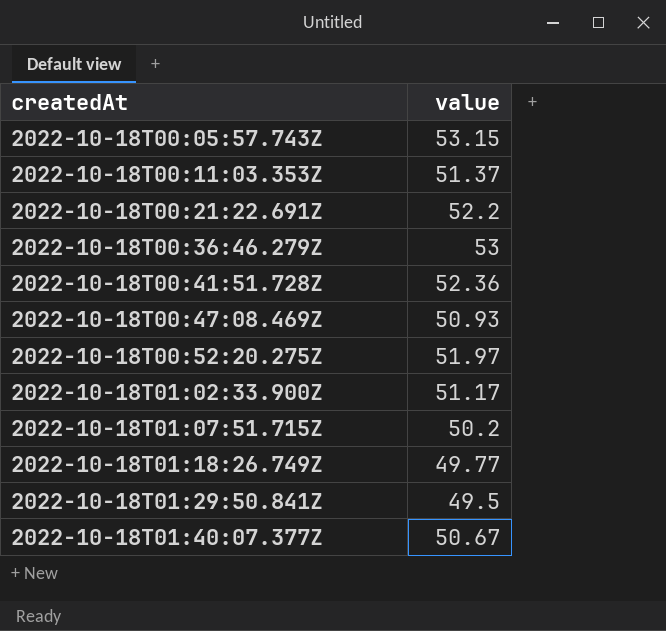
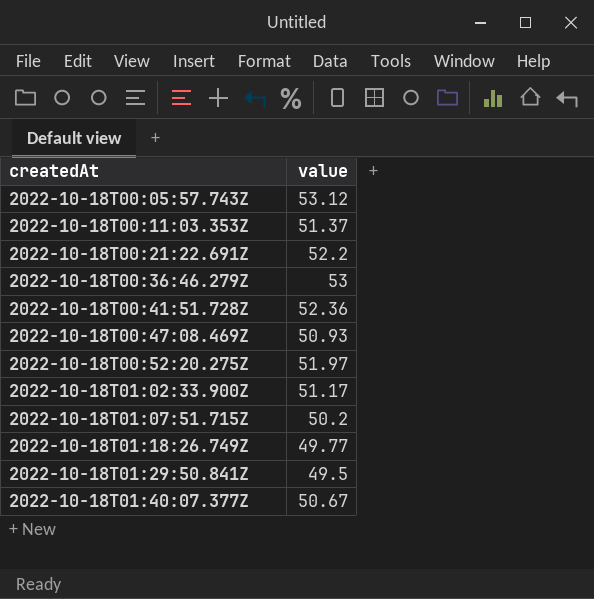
2022-10-18T00:05:57.743Z | value: 53.15 -> 53.12

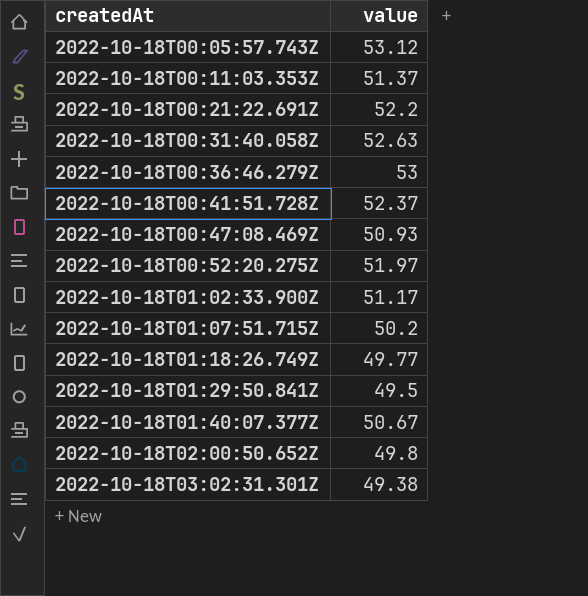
row 2022-10-18T00:31:40.058Z: none -> 52.63
2022-10-18T00:41:51.728Z | value: 52.36 -> 52.37
row 2022-10-18T02:00:50.652Z: none -> 49.8
row 2022-10-18T03:02:31.301Z: none -> 49.38

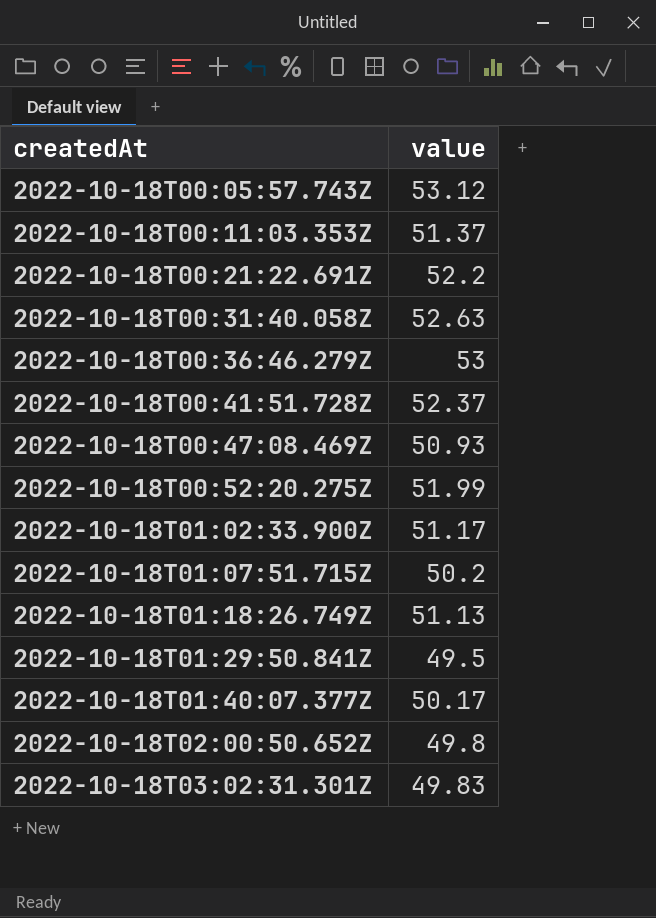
2022-10-18T00:52:20.275Z | value: 51.97 -> 51.99
2022-10-18T01:18:26.749Z | value: 49.77 -> 51.13
2022-10-18T01:40:07.377Z | value: 50.67 -> 50.17
2022-10-18T03:02:31.301Z | value: 49.38 -> 49.83

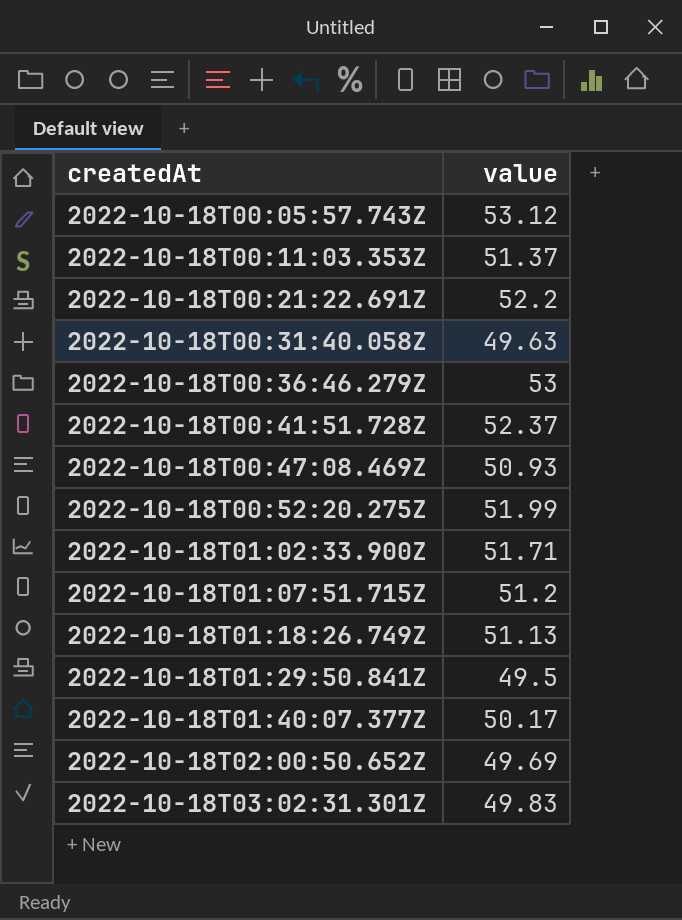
2022-10-18T00:31:40.058Z | value: 52.63 -> 49.63
2022-10-18T01:02:33.900Z | value: 51.17 -> 51.71
2022-10-18T01:07:51.715Z | value: 50.2 -> 51.2
2022-10-18T02:00:50.652Z | value: 49.8 -> 49.69

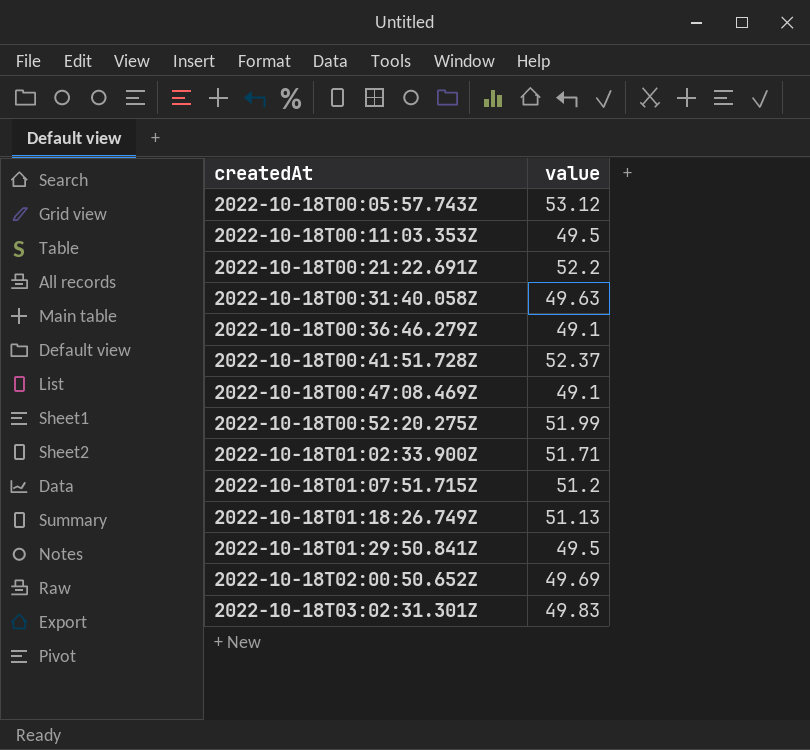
row 2022-10-18T01:40:07.377Z: 50.17 -> none
2022-10-18T00:11:03.353Z | value: 51.37 -> 49.5
2022-10-18T00:36:46.279Z | value: 53 -> 49.1
2022-10-18T00:47:08.469Z | value: 50.93 -> 49.1

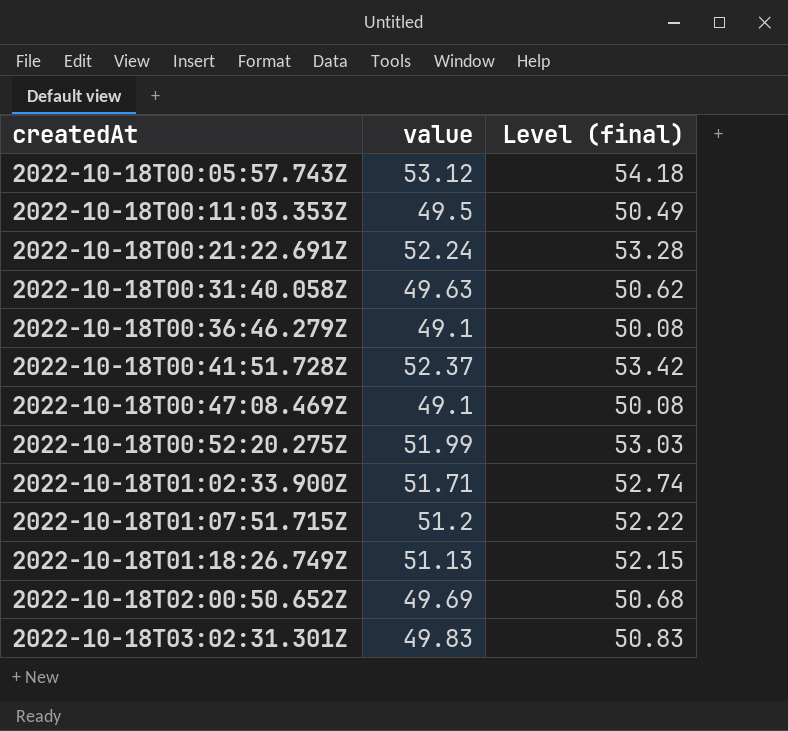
column Level (final) | formula: none -> [value] * 1.02
row 2022-10-18T01:29:50.841Z: 49.5 -> none
2022-10-18T00:21:22.691Z | value: 52.2 -> 52.24

